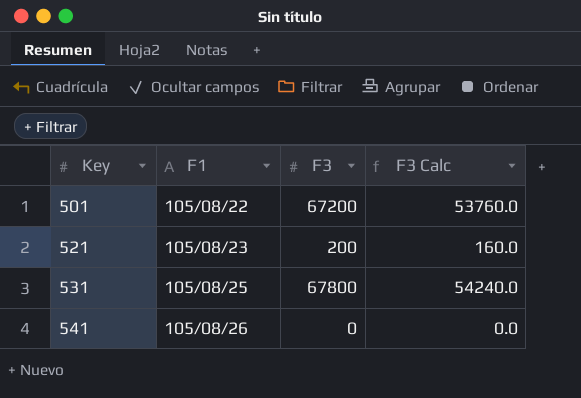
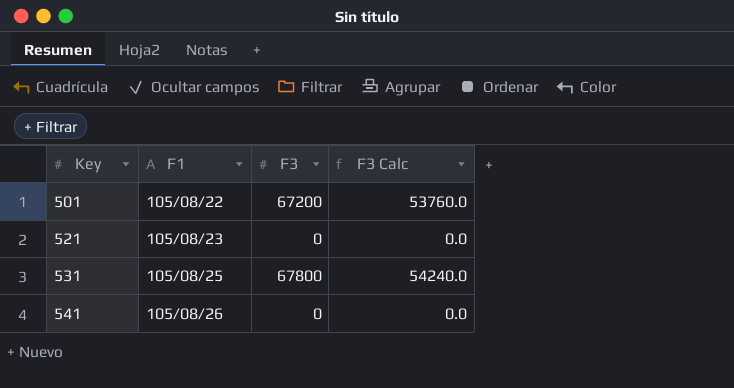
521 | F3: 200 -> 0
521 | F3 Calc: 160.0 -> 0.0

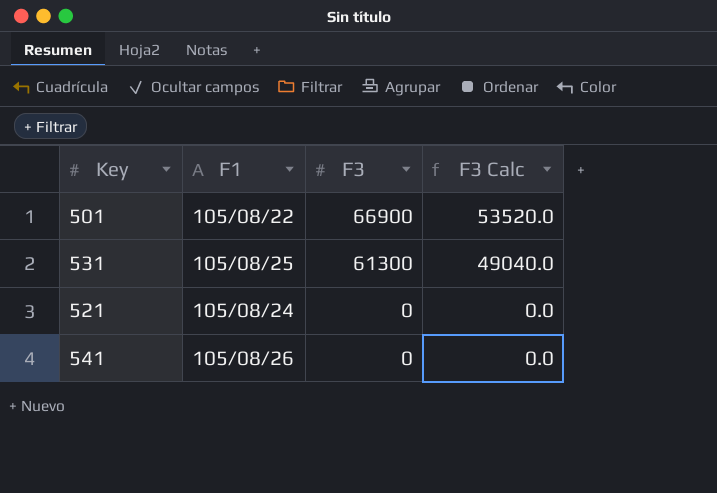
row order: Key ascending -> F3 descending
501 | F3: 67200 -> 66900
501 | F3 Calc: 53760.0 -> 53520.0
531 | F3: 67800 -> 61300
531 | F3 Calc: 54240.0 -> 49040.0
521 | F1: 105/08/23 -> 105/08/24

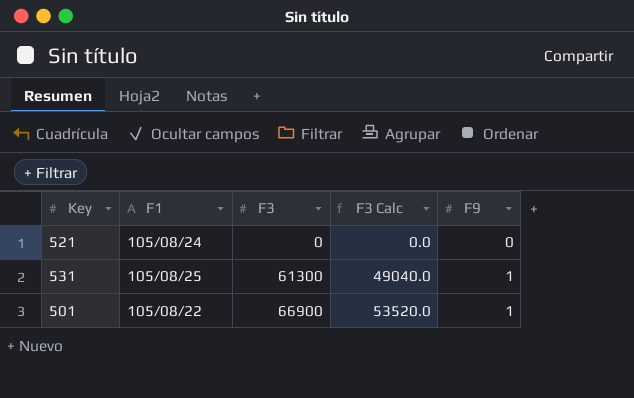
row order: F3 descending -> F3 ascending
column F9 | position: none -> 5
row 541: 105/08/26 | 0 | 0.0 -> none

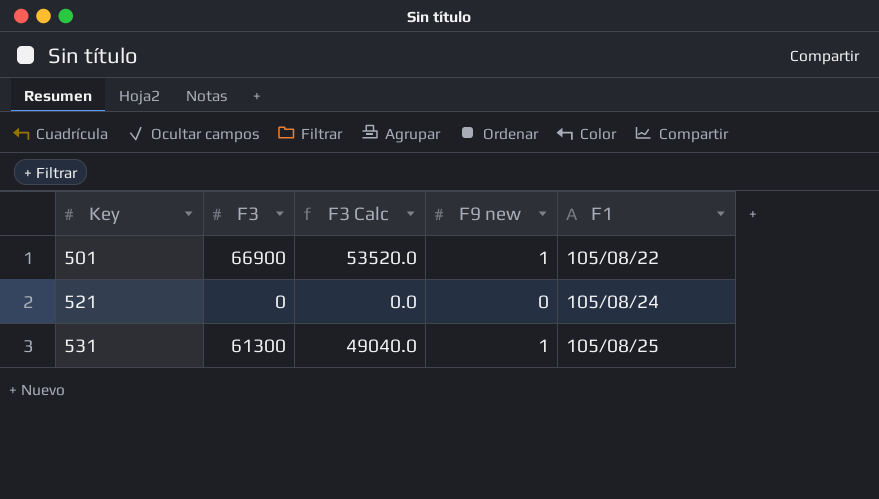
row order: F3 ascending -> Key ascending
column name: F9 -> F9 new
column F1 | position: 2 -> 5

